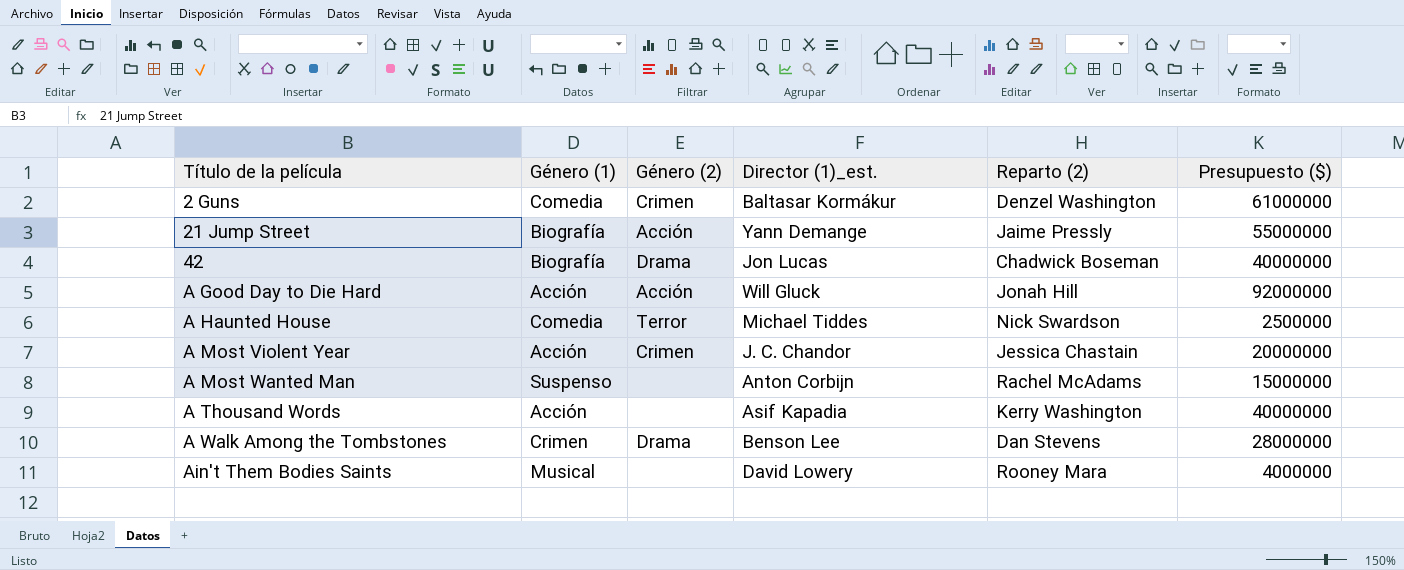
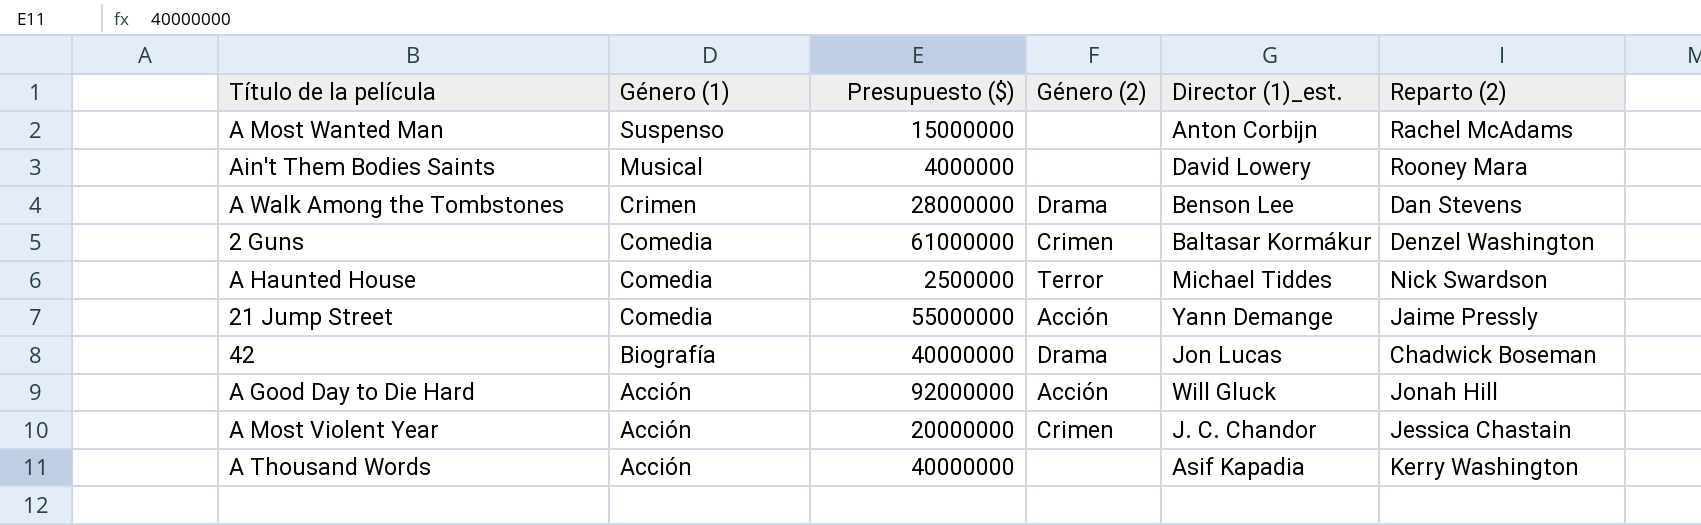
row order: Título de la película ascending -> Género (1) descending
column Presupuesto ($) | position: 6 -> 3
21 Jump Street | Género (1): Biografía -> Comedia

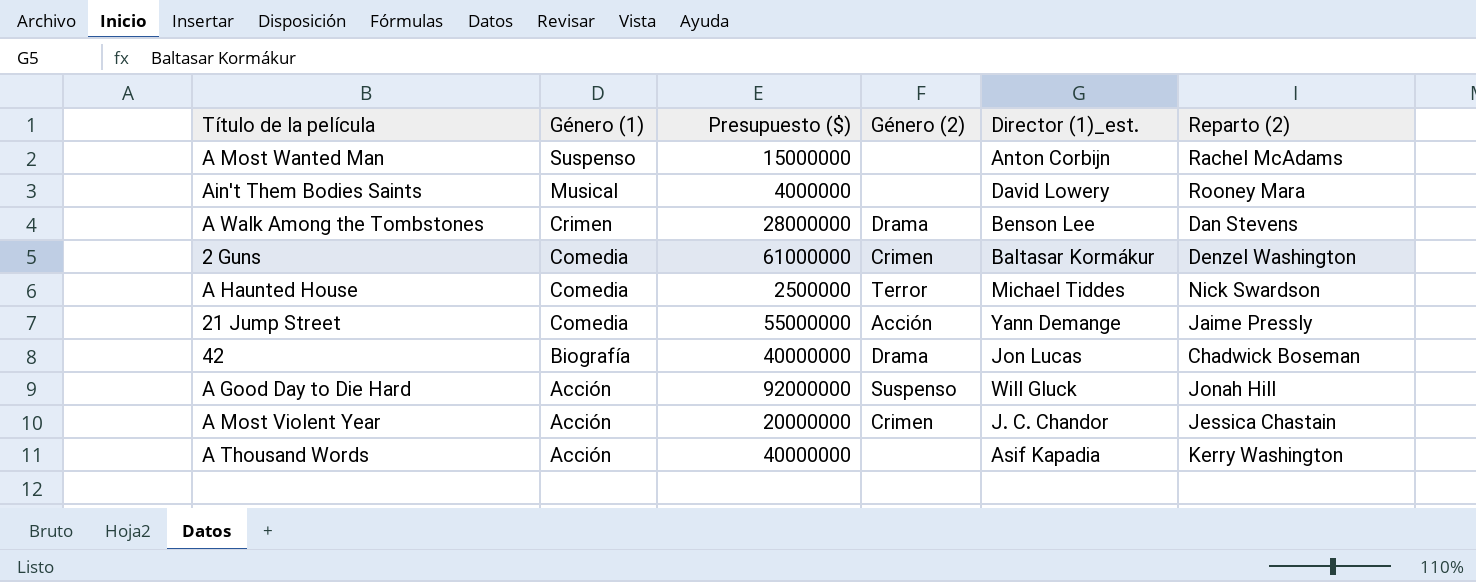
A Good Day to Die Hard | Género (2): Acción -> Suspenso

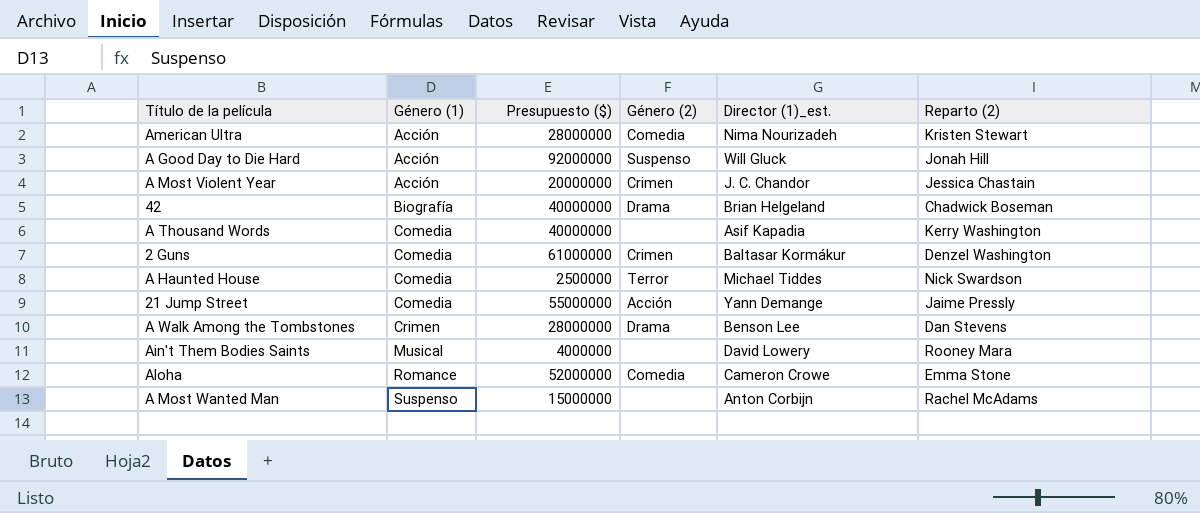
row order: Género (1) descending -> Género (1) ascending
row American Ultra: none -> Acción | 28000000 | Comedia | Nima Nourizadeh | Kristen Stewart
42 | Director (1)_est.: Jon Lucas -> Brian Helgeland
A Thousand Words | Género (1): Acción -> Comedia
row Aloha: none -> Romance | 52000000 | Comedia | Cameron Crowe | Emma Stone

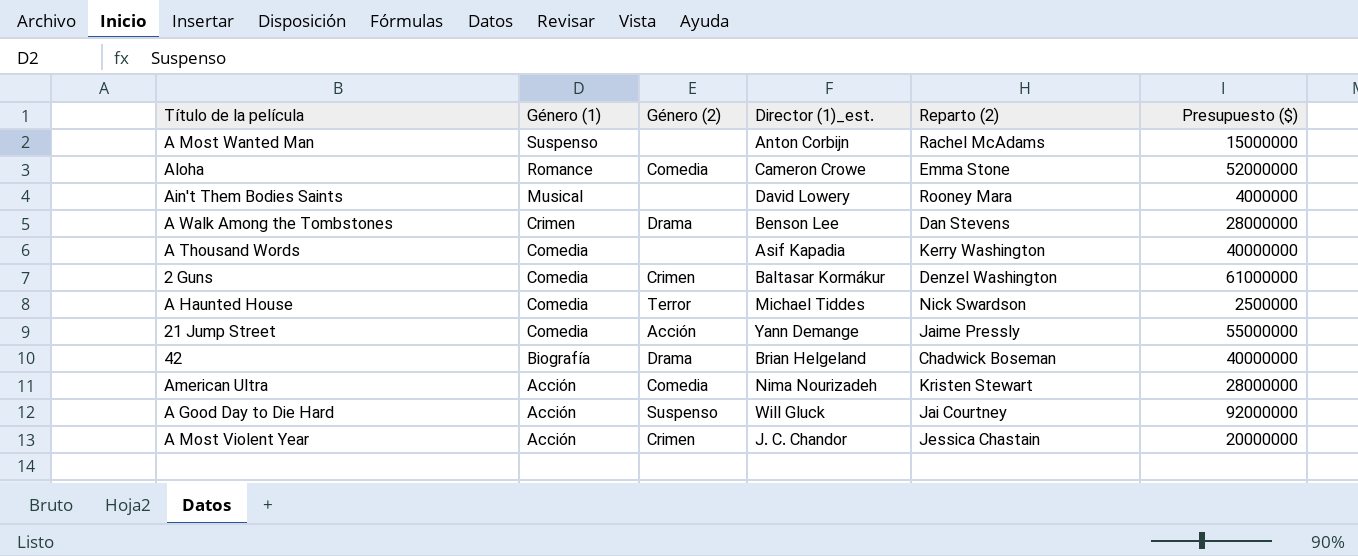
row order: Género (1) ascending -> Género (1) descending
column Presupuesto ($) | position: 3 -> 6
A Good Day to Die Hard | Reparto (2): Jonah Hill -> Jai Courtney

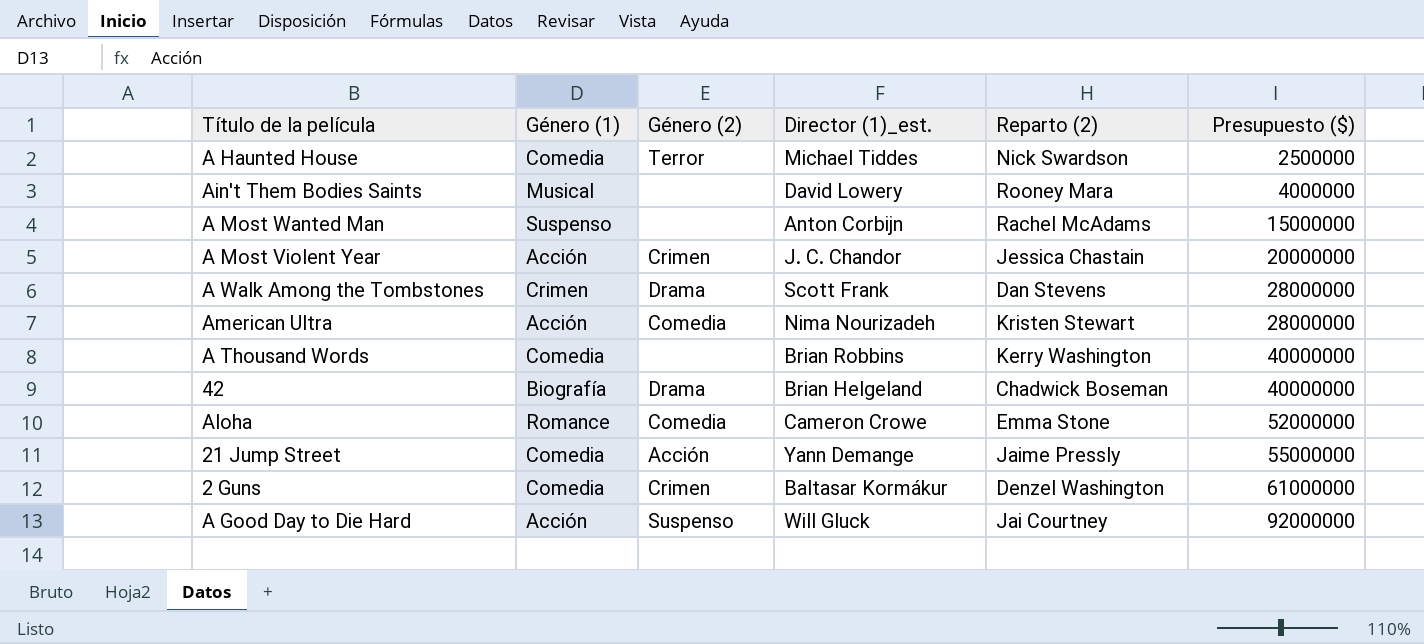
row order: Género (1) descending -> Presupuesto ($) ascending
A Walk Among the Tombstones | Director (1)_est.: Benson Lee -> Scott Frank
A Thousand Words | Director (1)_est.: Asif Kapadia -> Brian Robbins

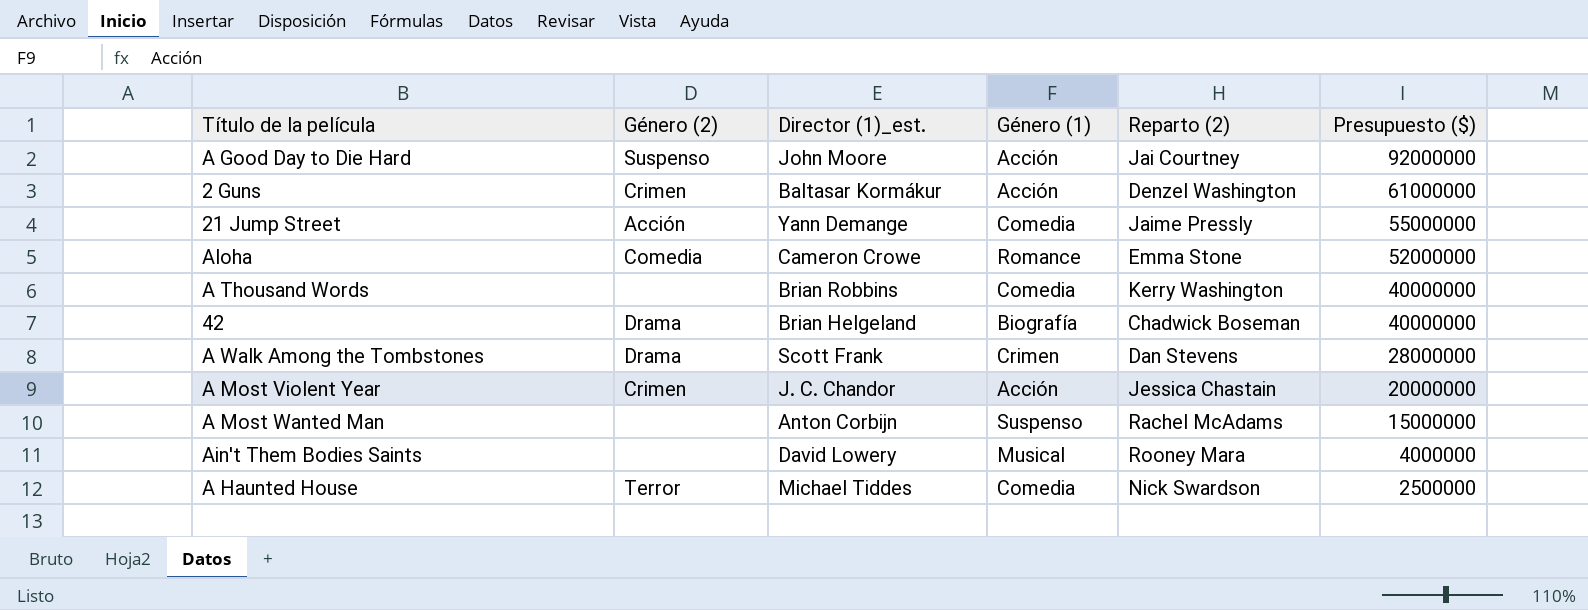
row order: Presupuesto ($) ascending -> Presupuesto ($) descending
column Género (1) | position: 2 -> 4
row American Ultra: Acción | Comedia | Nima Nourizadeh | Kristen Stewart | 28000000 -> none
A Good Day to Die Hard | Director (1)_est.: Will Gluck -> John Moore
2 Guns | Género (1): Comedia -> Acción

